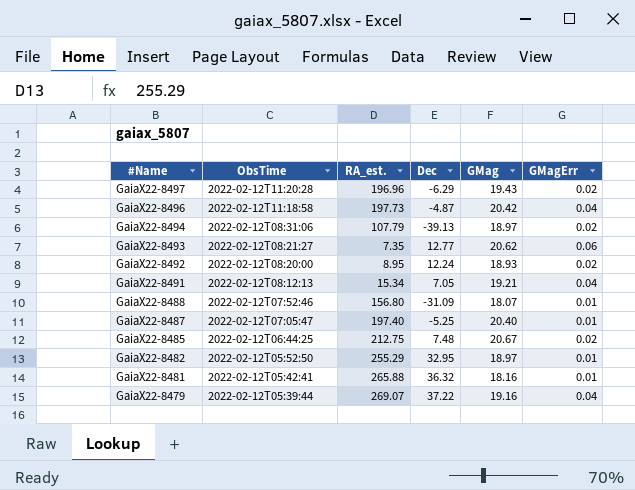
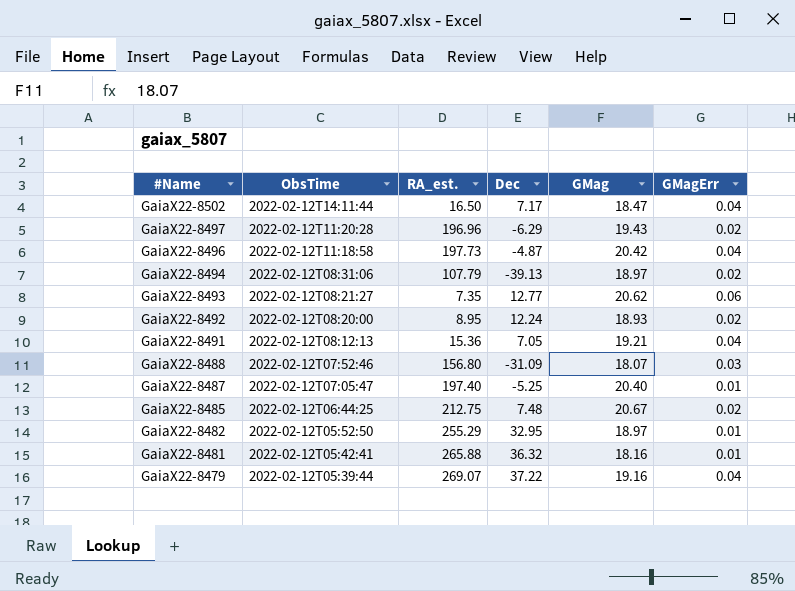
row GaiaX22-8502: none -> 2022-02-12T14:11:44 | 16.50 | 7.17 | 18.47 | 0.04
GaiaX22-8491 | RA_est.: 15.34 -> 15.36
GaiaX22-8488 | GMagErr: 0.01 -> 0.03

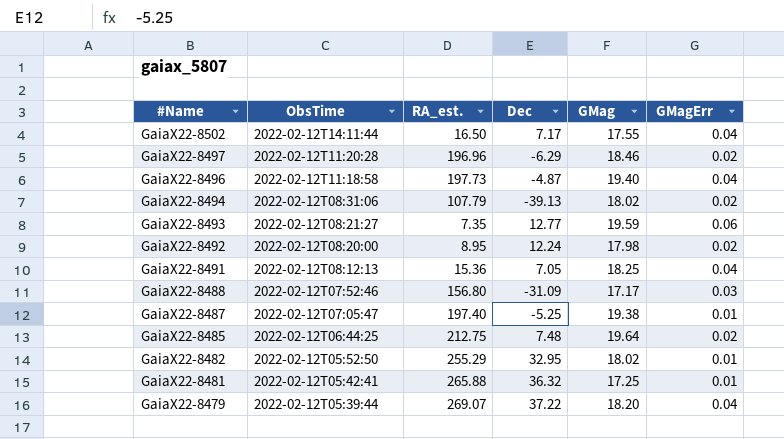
GaiaX22-8502 | GMag: 18.47 -> 17.55
GaiaX22-8497 | GMag: 19.43 -> 18.46
GaiaX22-8496 | GMag: 20.42 -> 19.40
GaiaX22-8494 | GMag: 18.97 -> 18.02
GaiaX22-8493 | GMag: 20.62 -> 19.59
GaiaX22-8492 | GMag: 18.93 -> 17.98
GaiaX22-8491 | GMag: 19.21 -> 18.25
GaiaX22-8488 | GMag: 18.07 -> 17.17
GaiaX22-8487 | GMag: 20.40 -> 19.38
GaiaX22-8485 | GMag: 20.67 -> 19.64
GaiaX22-8482 | GMag: 18.97 -> 18.02
GaiaX22-8481 | GMag: 18.16 -> 17.25
GaiaX22-8479 | GMag: 19.16 -> 18.20

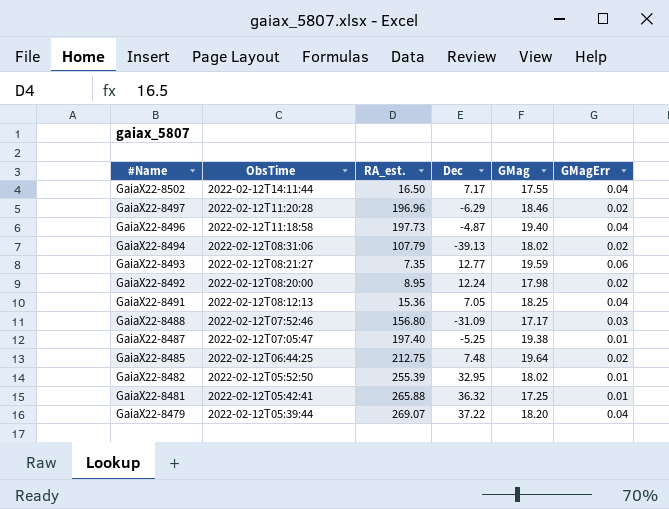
GaiaX22-8482 | RA_est.: 255.29 -> 255.39

